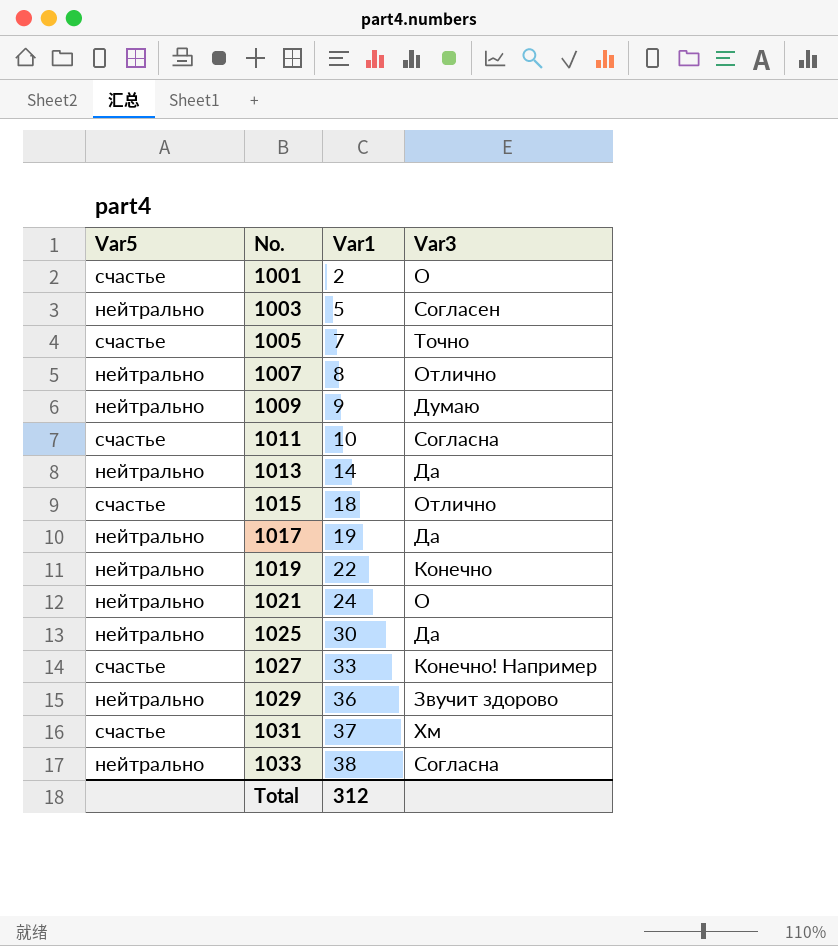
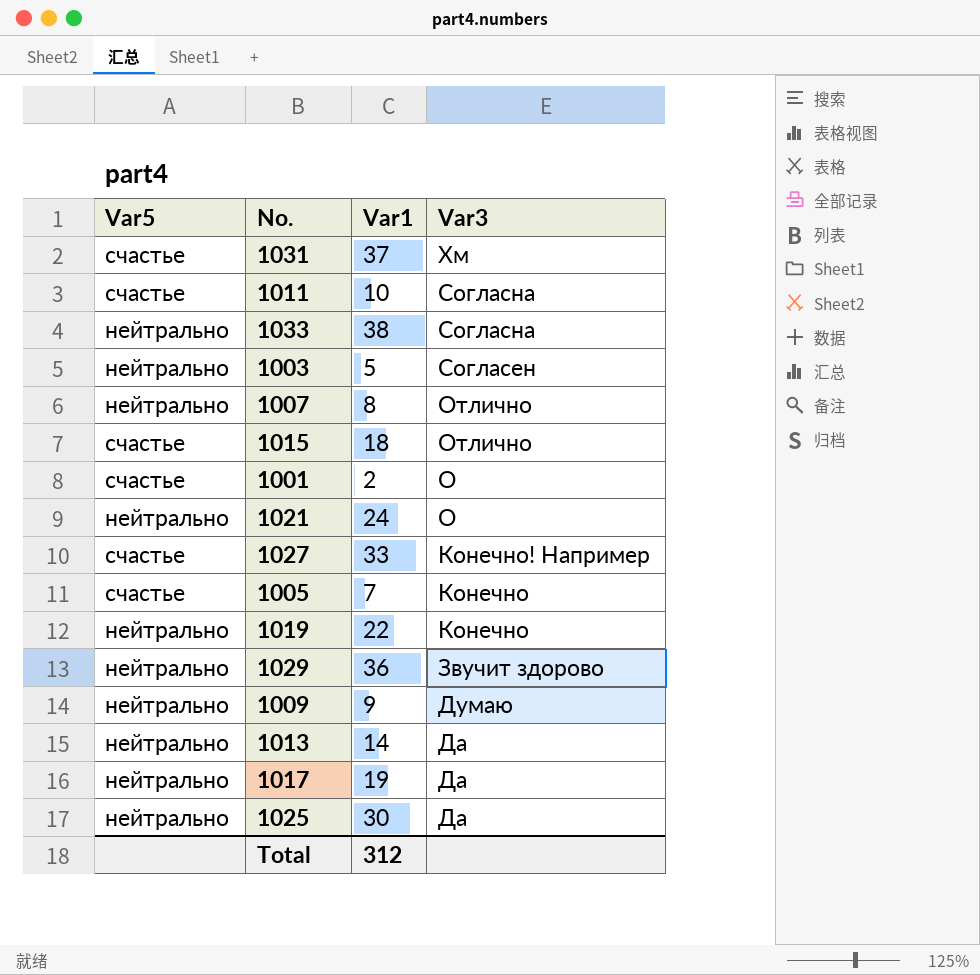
row order: No. ascending -> Var3 descending
1005 | Var3: Точно -> Конечно

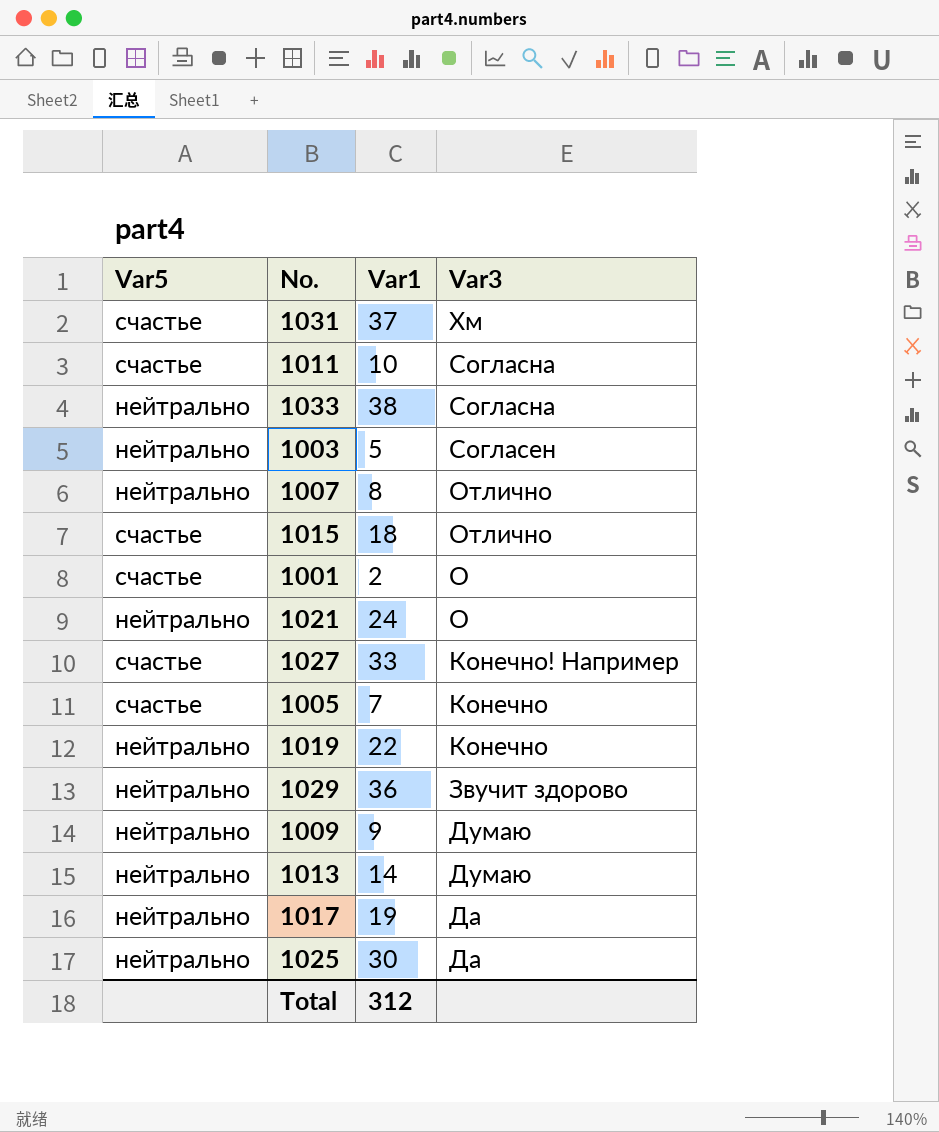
1013 | Var3: Да -> Думаю

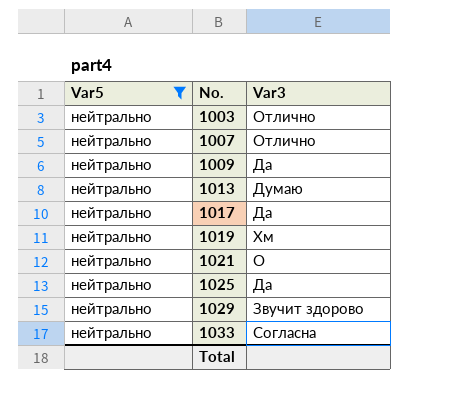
filter: none -> Var5 = нейтрально
row order: Var3 descending -> No. ascending
column Var1 | position: 3 -> none
1003 | Var3: Согласен -> Отлично
1009 | Var3: Думаю -> Да
1019 | Var3: Конечно -> Хм

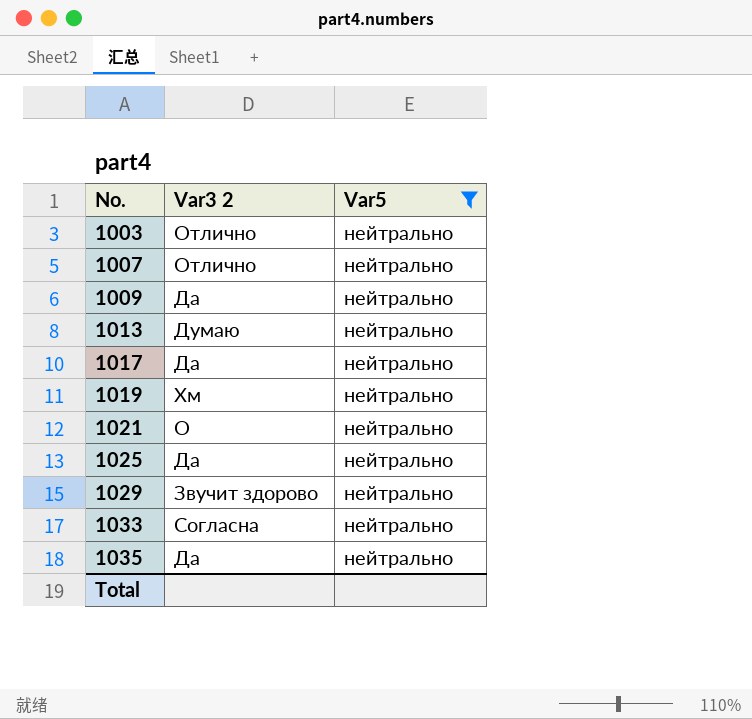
column name: Var3 -> Var3 2
column Var5 | position: 1 -> 3
row 1035: none -> Да | нейтрально

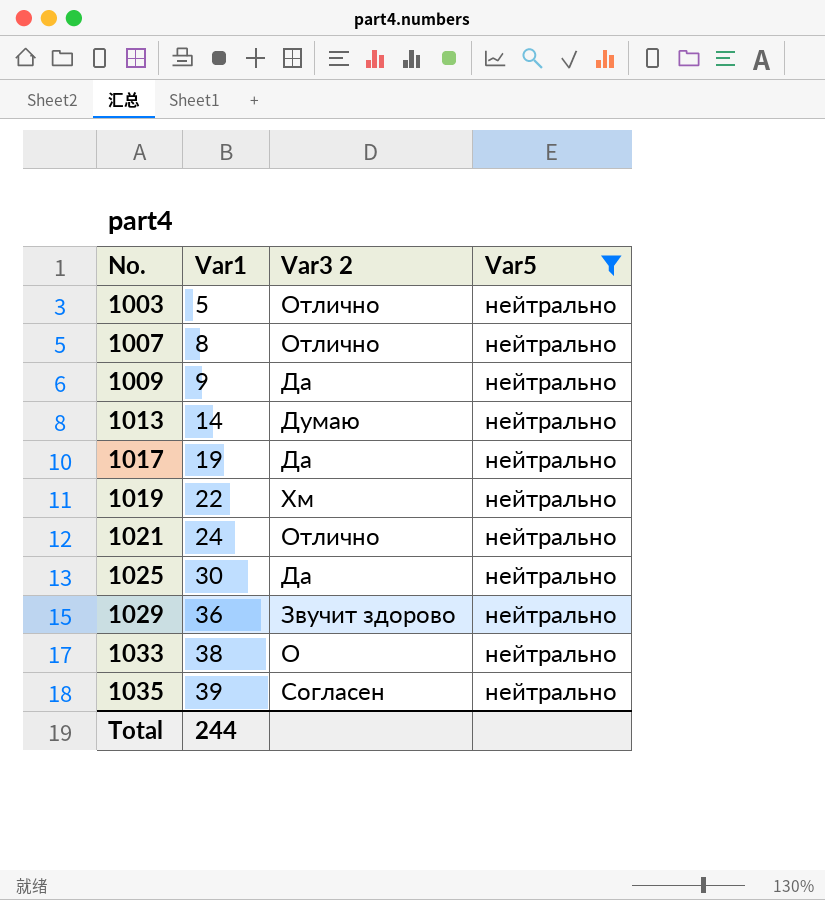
column Var1 | position: none -> 2
1021 | Var3 2: О -> Отлично
1033 | Var3 2: Согласна -> О
1035 | Var3 2: Да -> Согласен

